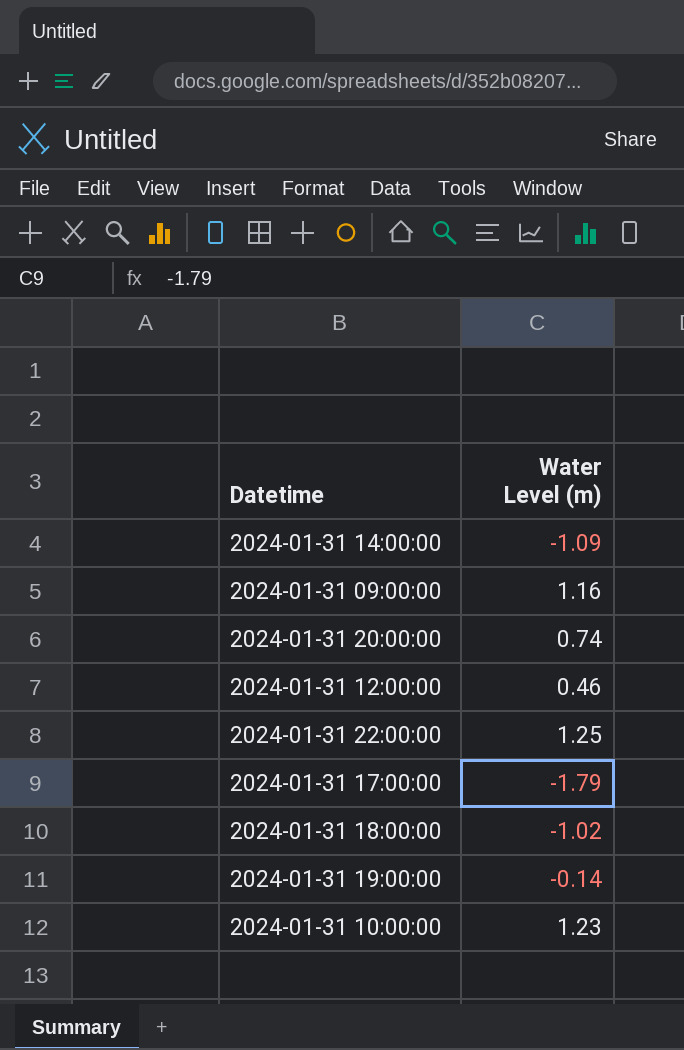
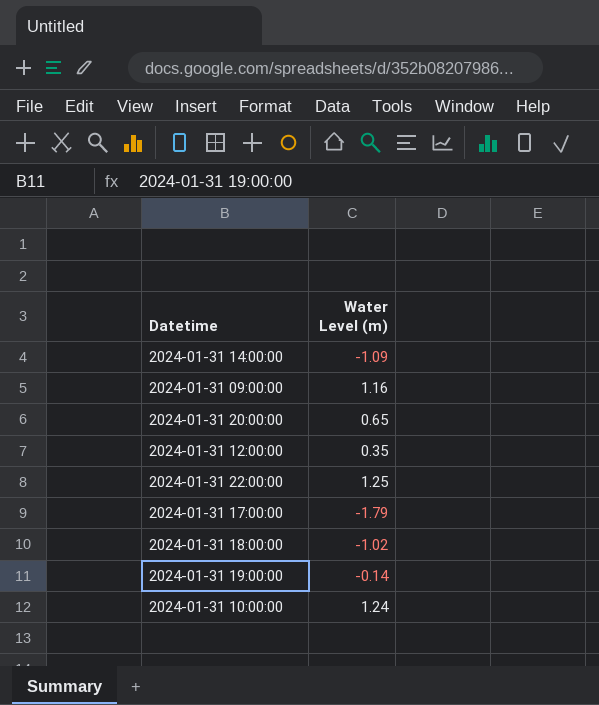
2024-01-31 20:00:00 | Water Level (m): 0.74 -> 0.65
2024-01-31 12:00:00 | Water Level (m): 0.46 -> 0.35
2024-01-31 10:00:00 | Water Level (m): 1.23 -> 1.24

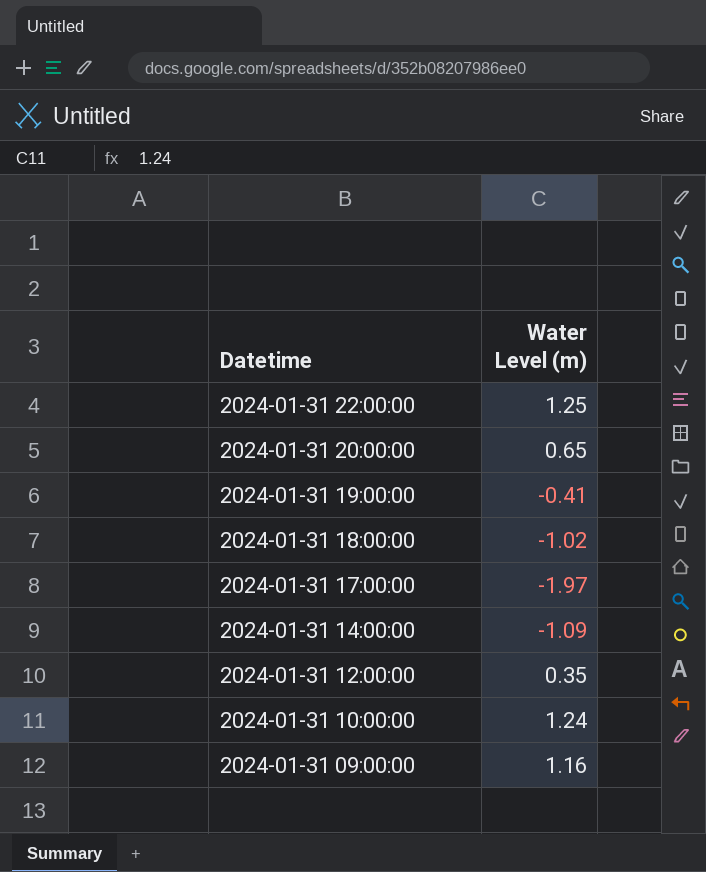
row order: none -> Datetime descending
2024-01-31 19:00:00 | Water Level (m): -0.14 -> -0.41
2024-01-31 17:00:00 | Water Level (m): -1.79 -> -1.97

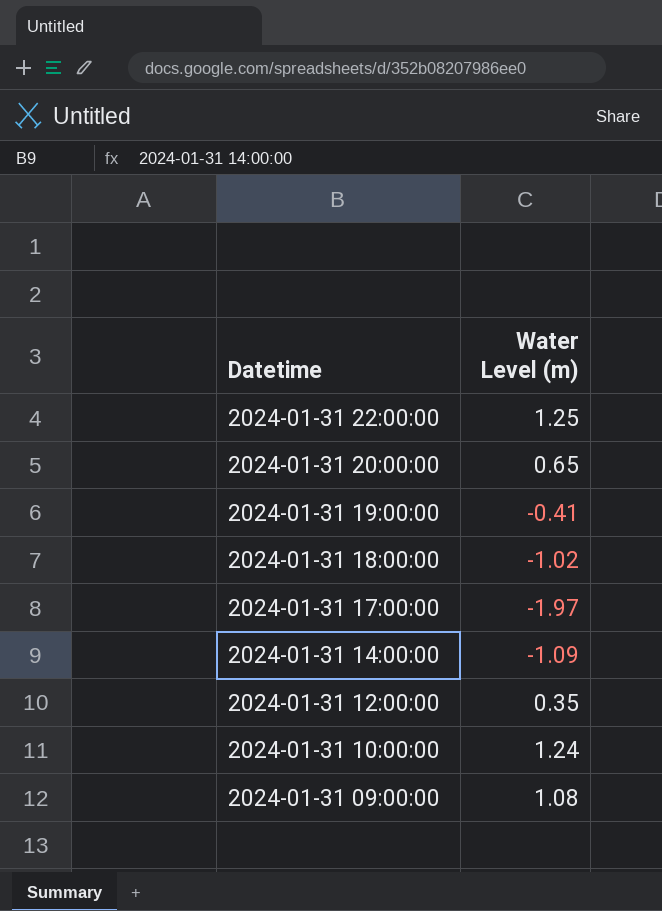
2024-01-31 09:00:00 | Water Level (m): 1.16 -> 1.08

